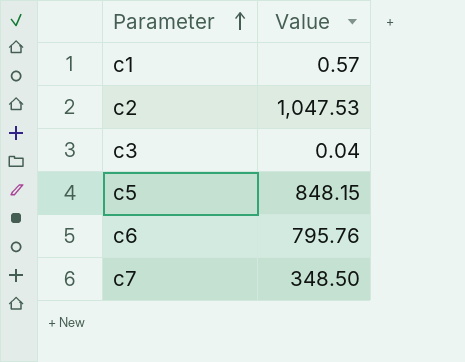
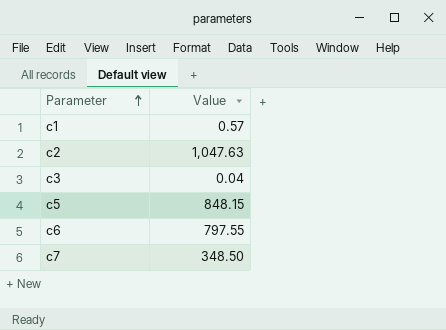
c2 | Value: 1,047.53 -> 1,047.63
c6 | Value: 795.76 -> 797.55

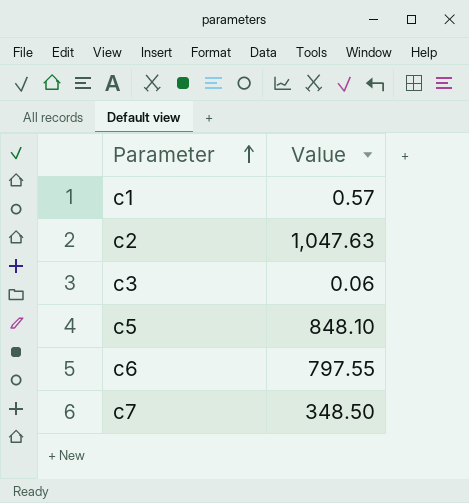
c3 | Value: 0.04 -> 0.06
c5 | Value: 848.15 -> 848.10

